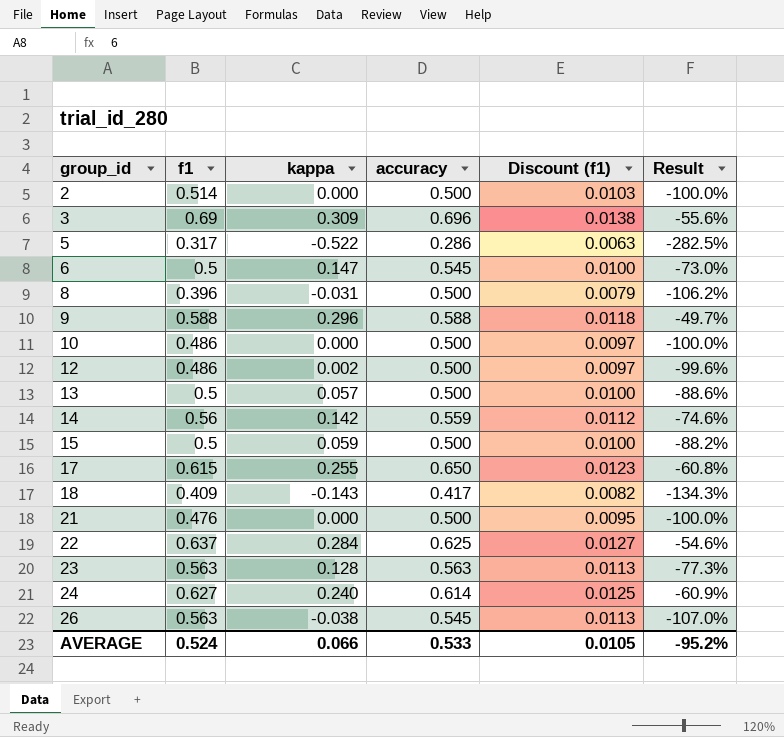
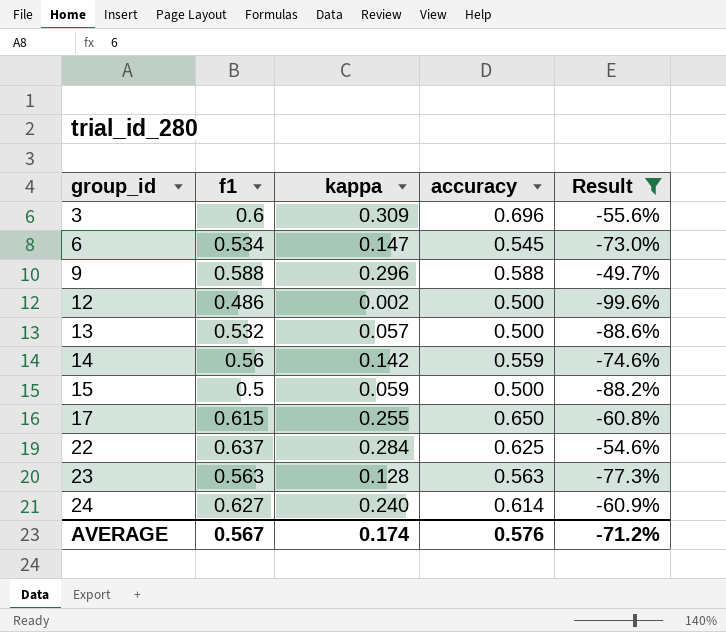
filter: none -> Result >= -99.6%
column Discount (f1) | formula: [f1] * 0.02 -> none
3 | f1: 0.69 -> 0.6
6 | f1: 0.5 -> 0.534
13 | f1: 0.5 -> 0.532
AVERAGE | f1: 0.524 -> 0.567
AVERAGE | kappa: 0.066 -> 0.174
AVERAGE | accuracy: 0.533 -> 0.576
AVERAGE | Result: -95.2% -> -71.2%

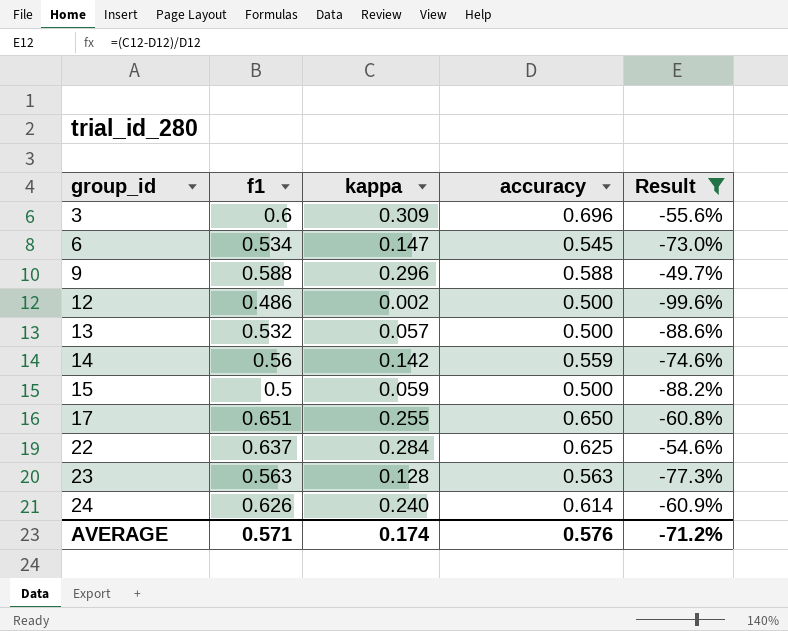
17 | f1: 0.615 -> 0.651
24 | f1: 0.627 -> 0.626
AVERAGE | f1: 0.567 -> 0.571

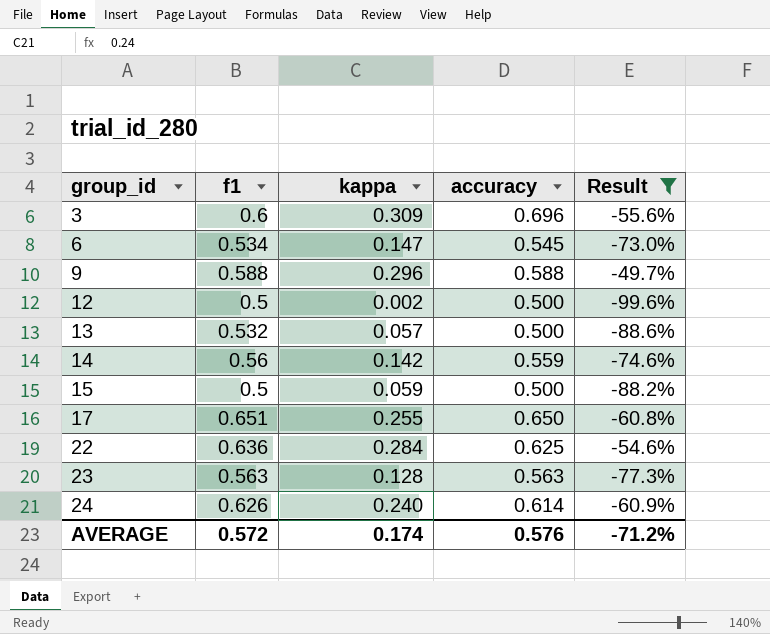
12 | f1: 0.486 -> 0.5
22 | f1: 0.637 -> 0.636
AVERAGE | f1: 0.571 -> 0.572

